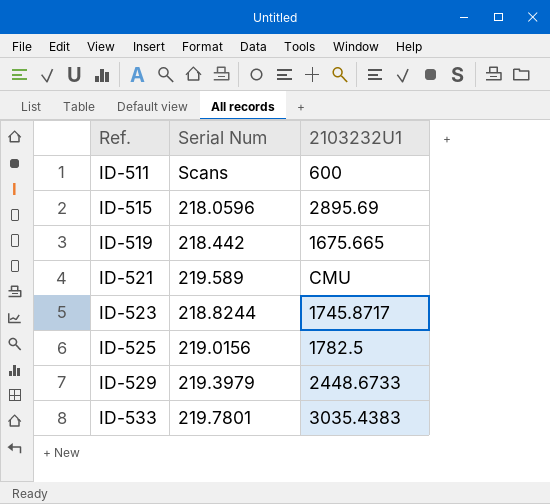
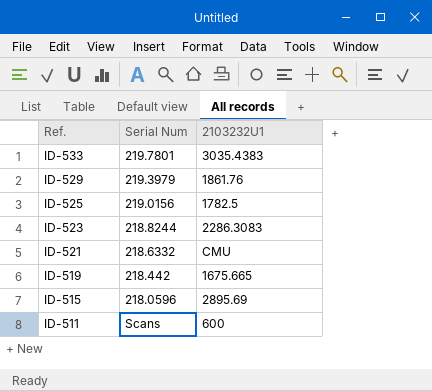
row order: Ref. ascending -> Ref. descending
ID-529 | 2103232U1: 2448.6733 -> 1861.76
ID-523 | 2103232U1: 1745.8717 -> 2286.3083
ID-521 | Serial Num: 219.589 -> 218.6332

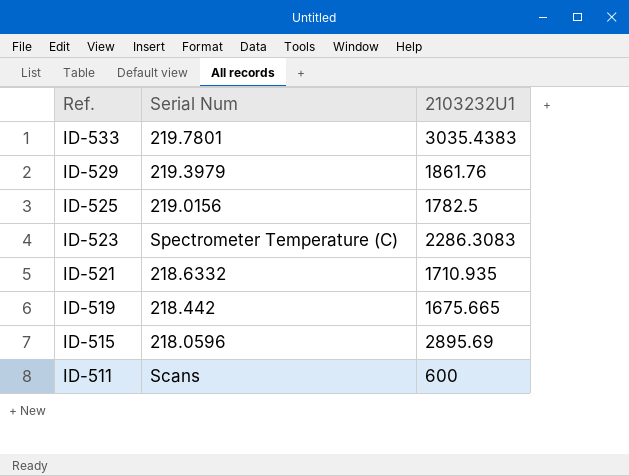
ID-523 | Serial Num: 218.8244 -> Spectrometer Temperature (C)
ID-521 | 2103232U1: CMU -> 1710.935

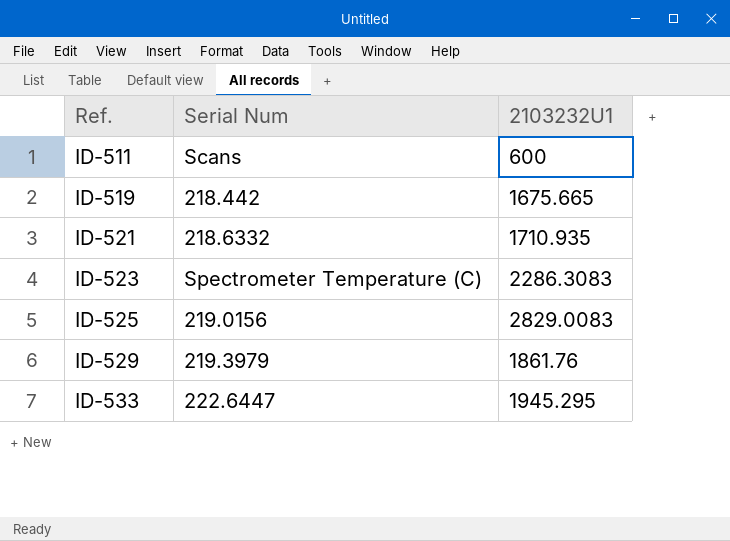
row order: Ref. descending -> Ref. ascending
row ID-515: 218.0596 | 2895.69 -> none
ID-525 | 2103232U1: 1782.5 -> 2829.0083
ID-533 | Serial Num: 219.7801 -> 222.6447
ID-533 | 2103232U1: 3035.4383 -> 1945.295

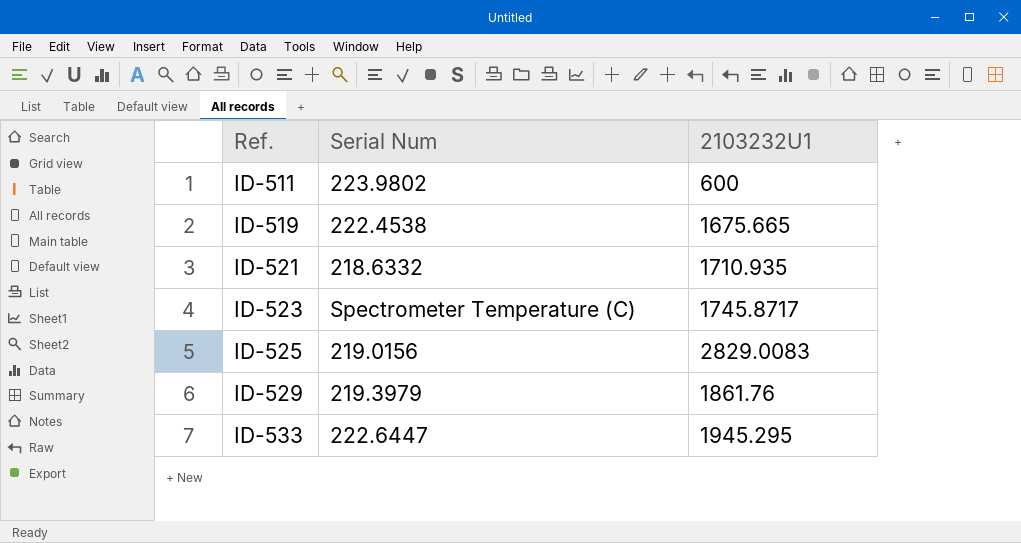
ID-511 | Serial Num: Scans -> 223.9802
ID-519 | Serial Num: 218.442 -> 222.4538
ID-523 | 2103232U1: 2286.3083 -> 1745.8717

